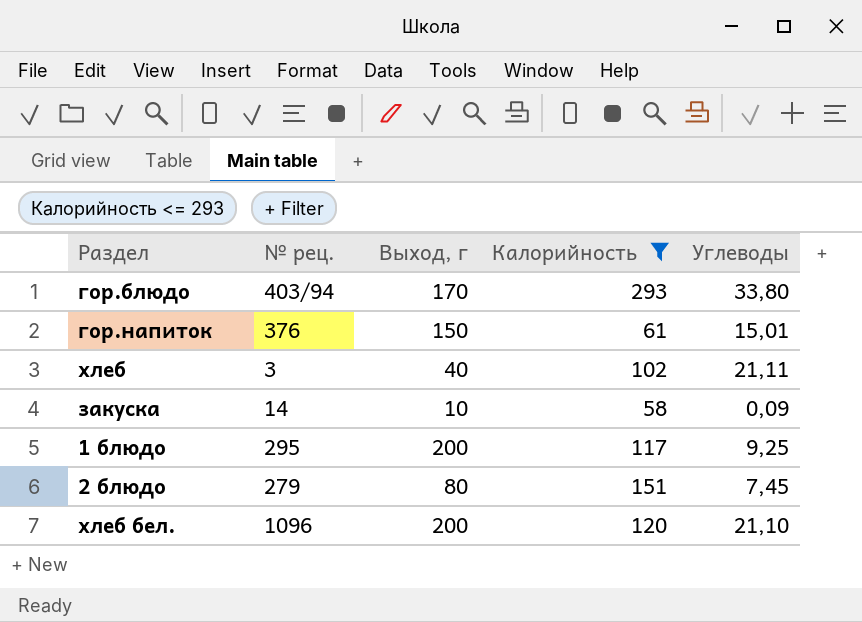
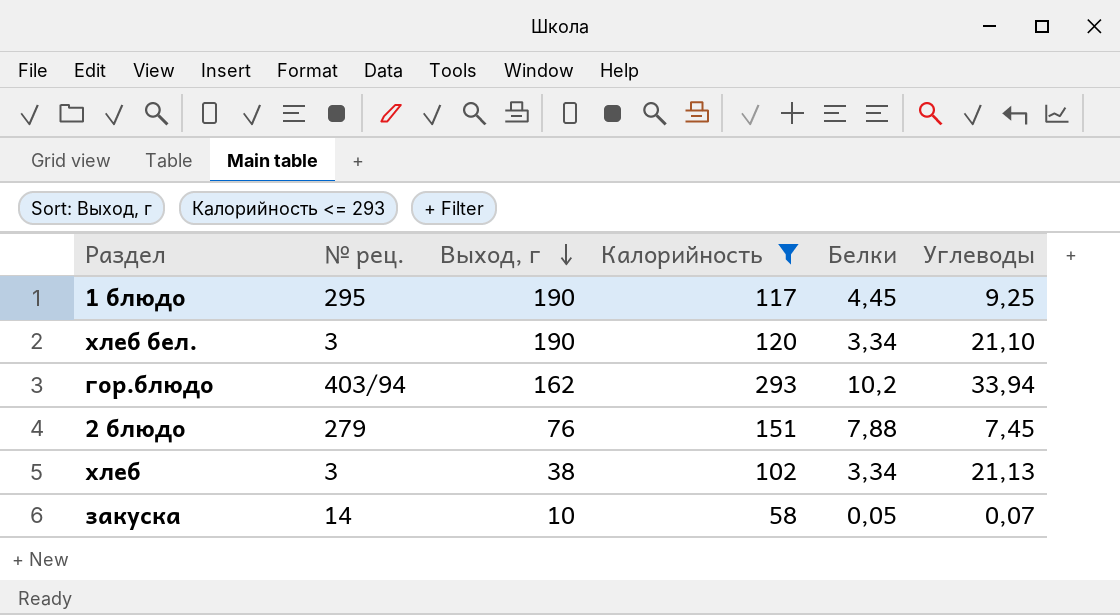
row order: none -> Выход, г descending
column Белки | position: none -> 5
row гор.напиток: 376 | 150 | 61 | 15,01 -> none
1 блюдо | Выход, г: 200 -> 190
хлеб бел. | № рец.: 1096 -> 3
хлеб бел. | Выход, г: 200 -> 190
гор.блюдо | Выход, г: 170 -> 162
гор.блюдо | Углеводы: 33,80 -> 33,94
2 блюдо | Выход, г: 80 -> 76
хлеб | Выход, г: 40 -> 38
хлеб | Углеводы: 21,11 -> 21,13
закуска | Углеводы: 0,09 -> 0,07

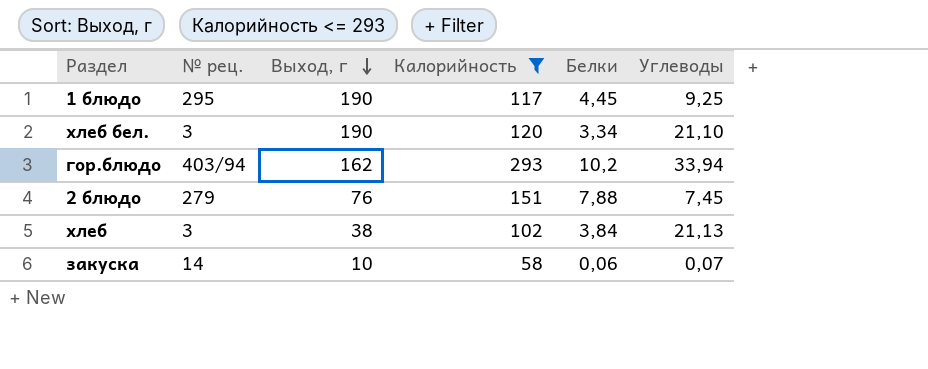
хлеб | Белки: 3,34 -> 3,84
закуска | Белки: 0,05 -> 0,06

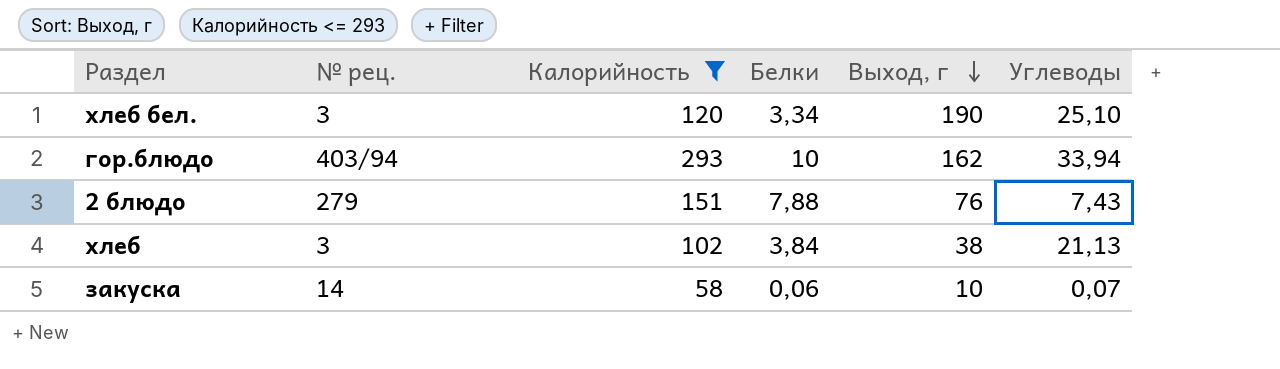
column Выход, г | position: 3 -> 5
row 1 блюдо: 295 | 190 | 117 | 4,45 | 9,25 -> none
хлеб бел. | Углеводы: 21,10 -> 25,10
гор.блюдо | Белки: 10,2 -> 10
2 блюдо | Углеводы: 7,45 -> 7,43

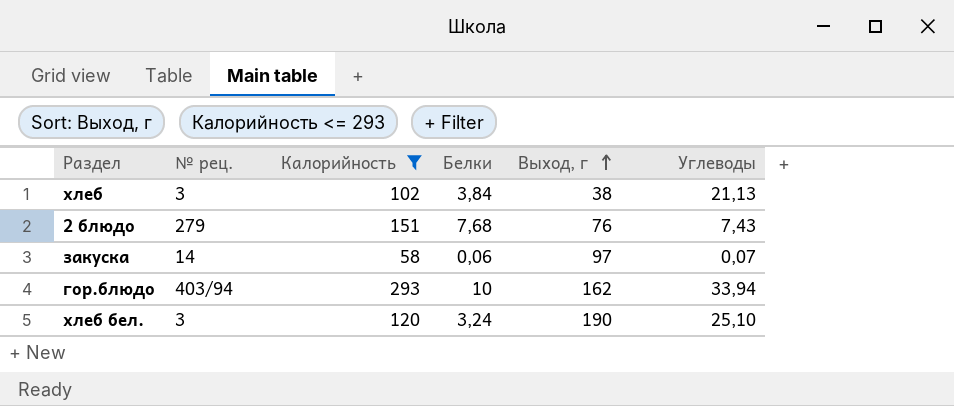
row order: Выход, г descending -> Выход, г ascending
2 блюдо | Белки: 7,88 -> 7,68
закуска | Выход, г: 10 -> 97
хлеб бел. | Белки: 3,34 -> 3,24

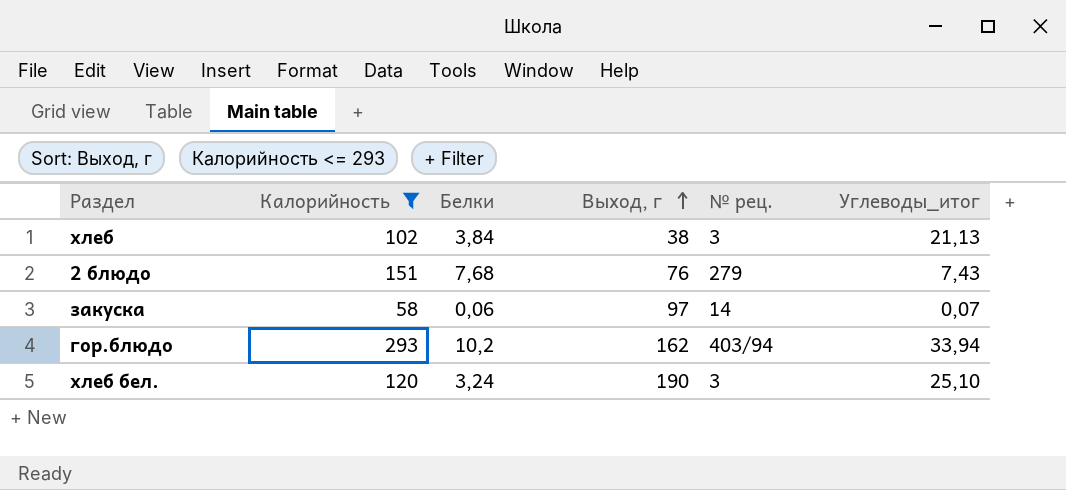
column № рец. | position: 2 -> 5
column name: Углеводы -> Углеводы_итог
гор.блюдо | Белки: 10 -> 10,2

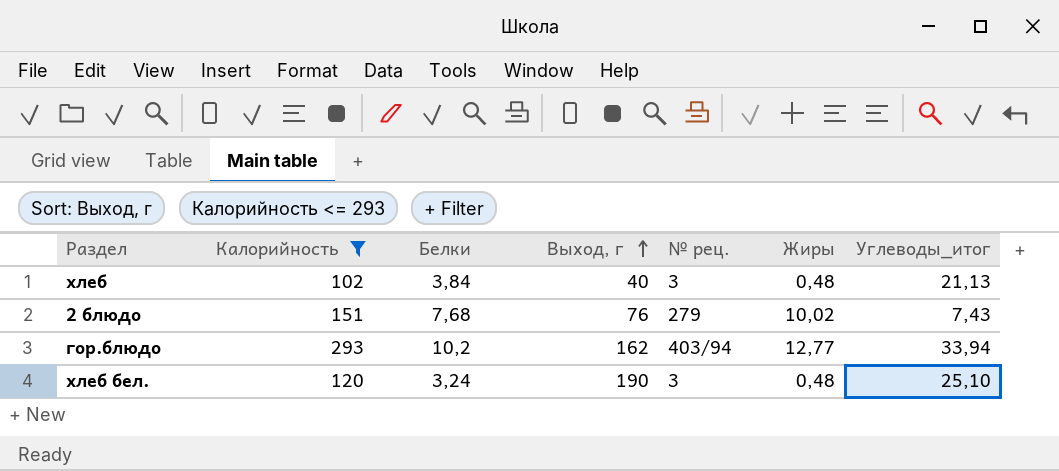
column Жиры | position: none -> 6
row закуска: 58 | 0,06 | 97 | 14 | 0,07 -> none
хлеб | Выход, г: 38 -> 40

